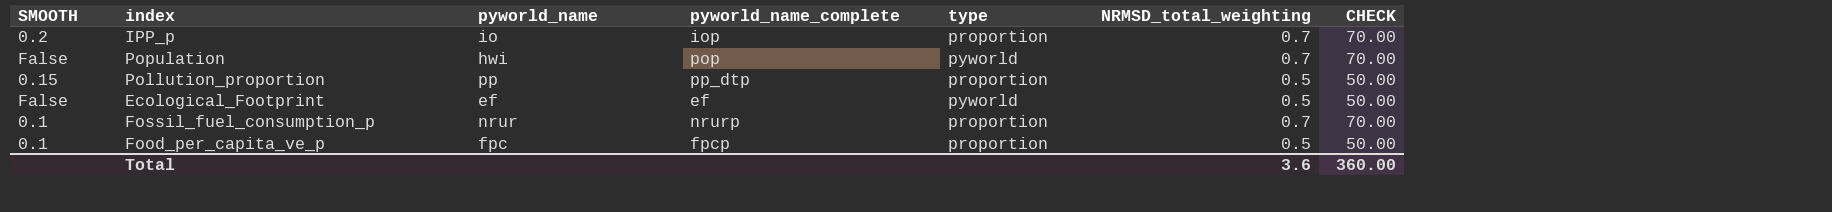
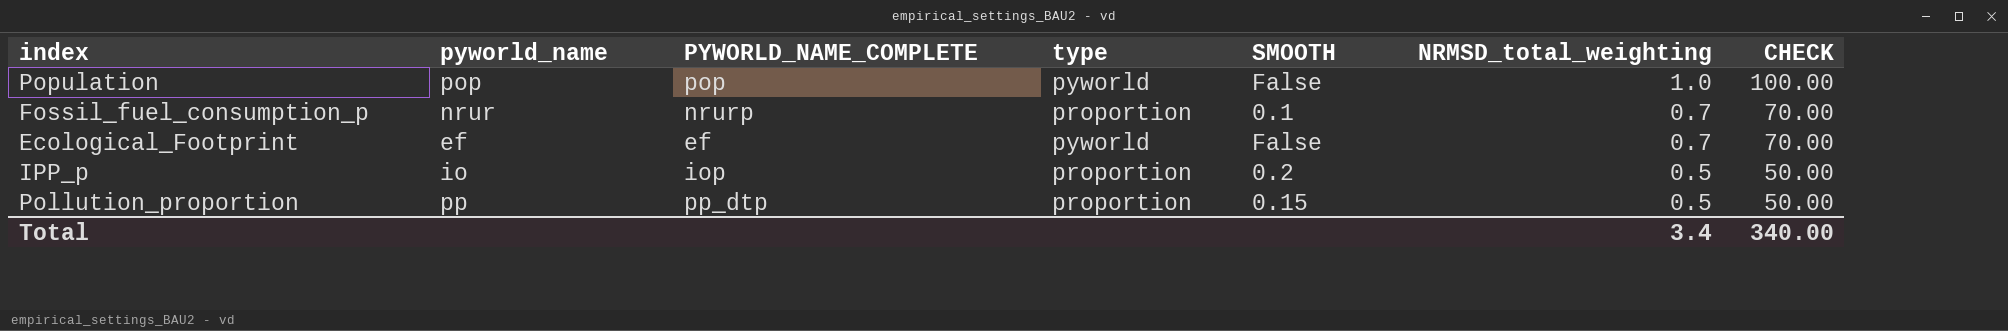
row order: none -> NRMSD_total_weighting descending
column name: pyworld_name_complete -> PYWORLD_NAME_COMPLETE
column SMOOTH | position: 1 -> 5
row Food_per_capita_ve_p: 0.1 | fpc | fpcp | proportion | 0.5 | 50.00 -> none
Population | pyworld_name: hwi -> pop
Population | NRMSD_total_weighting: 0.7 -> 1.0
Population | CHECK: 70.00 -> 100.00
Ecological_Footprint | NRMSD_total_weighting: 0.5 -> 0.7
Ecological_Footprint | CHECK: 50.00 -> 70.00
IPP_p | NRMSD_total_weighting: 0.7 -> 0.5
IPP_p | CHECK: 70.00 -> 50.00
Total | NRMSD_total_weighting: 3.6 -> 3.4
Total | CHECK: 360.00 -> 340.00

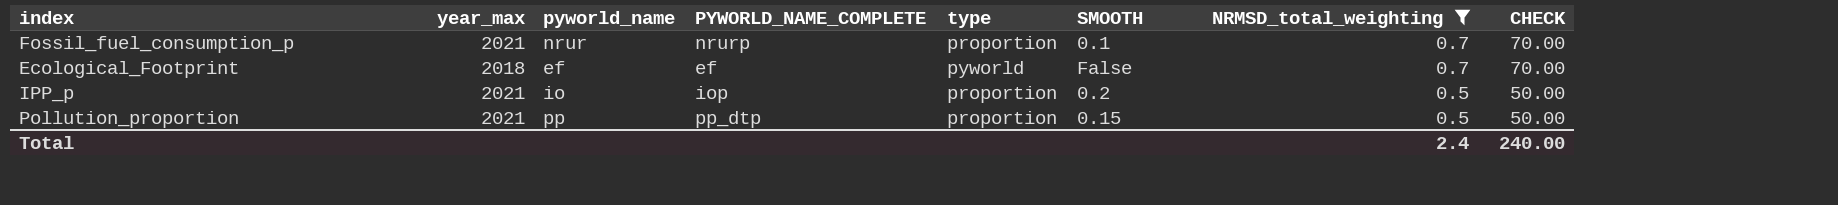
filter: none -> NRMSD_total_weighting != 1.0
column year_max | position: none -> 2
Total | NRMSD_total_weighting: 3.4 -> 2.4
Total | CHECK: 340.00 -> 240.00

